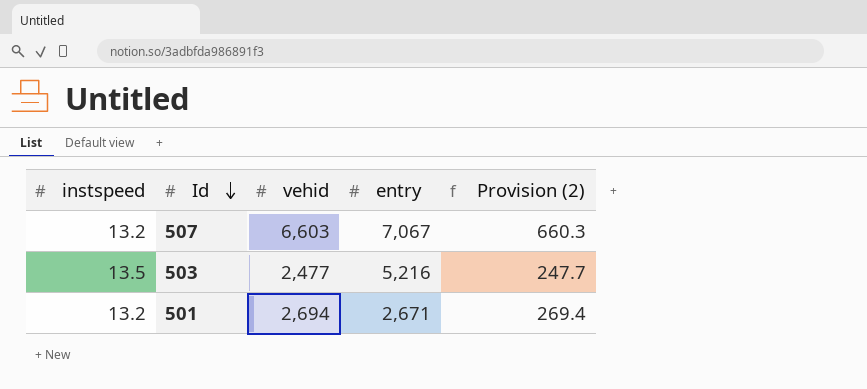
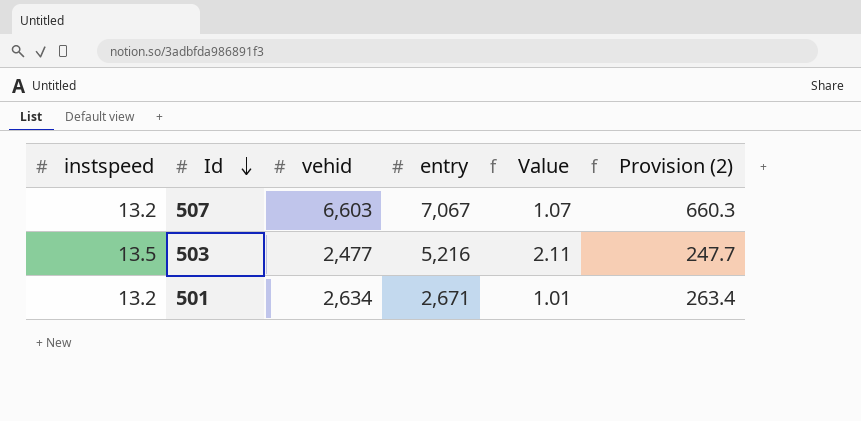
column Value | formula: none -> [entry] / [vehid]
501 | vehid: 2,694 -> 2,634
501 | Provision (2): 269.4 -> 263.4

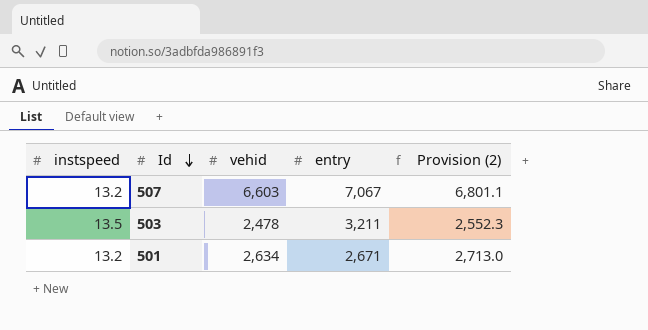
column Value | formula: [entry] / [vehid] -> none
column Provision (2) | formula: [vehid] * 0.1 -> [vehid] * 1.03
503 | vehid: 2,477 -> 2,478
503 | entry: 5,216 -> 3,211

